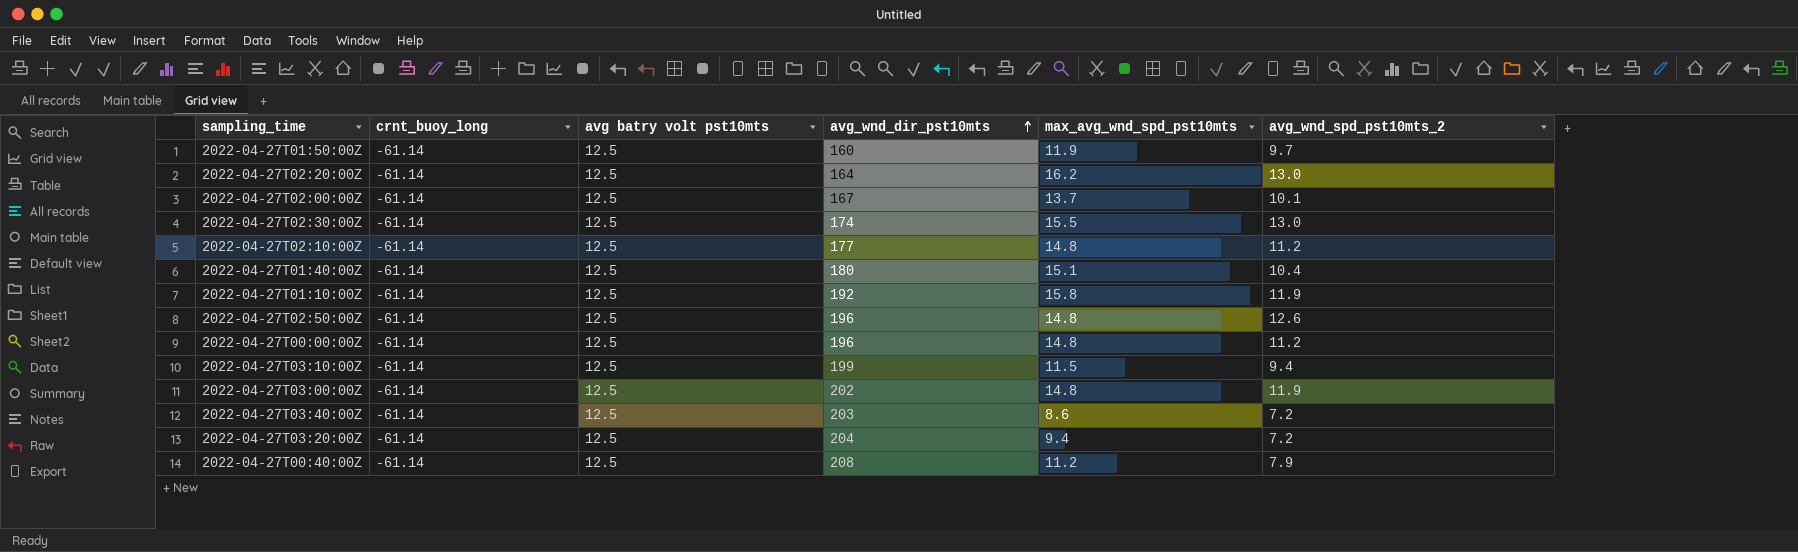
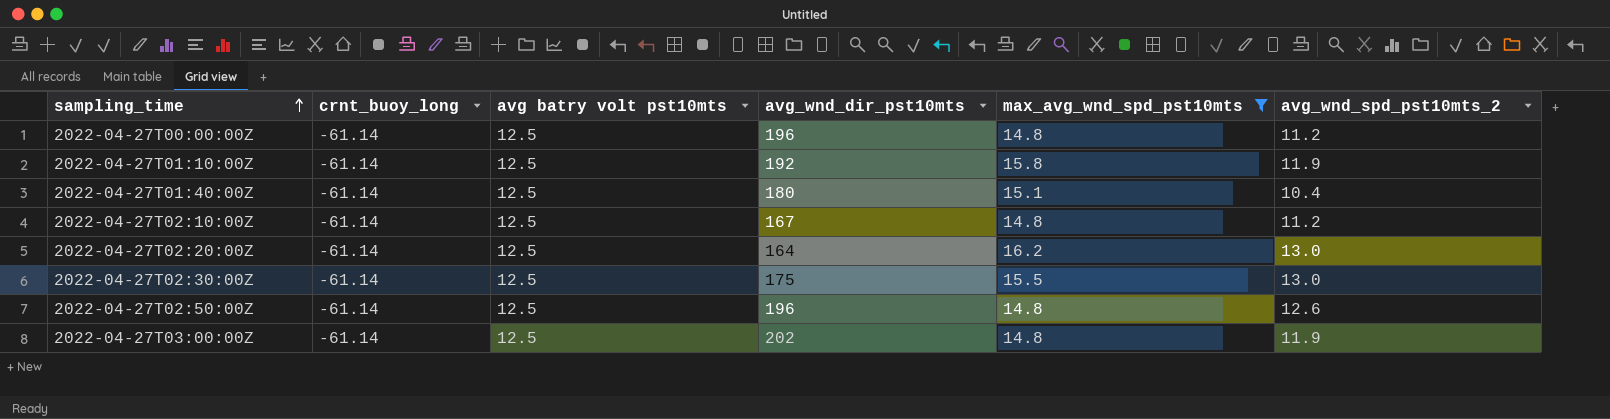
filter: none -> max_avg_wnd_spd_pst10mts >= 14.8
row order: avg_wnd_dir_pst10mts ascending -> sampling_time ascending
2022-04-27T02:10:00Z | avg_wnd_dir_pst10mts: 177 -> 167
2022-04-27T02:30:00Z | avg_wnd_dir_pst10mts: 174 -> 175

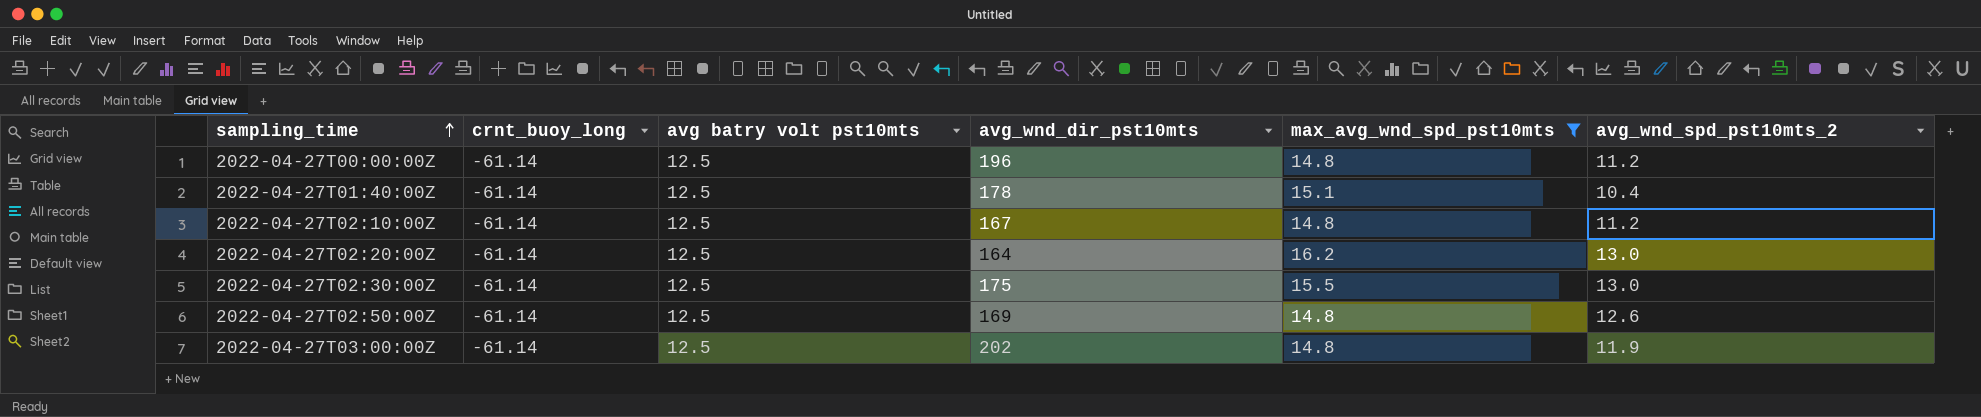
row 2022-04-27T01:10:00Z: -61.14 | 12.5 | 192 | 15.8 | 11.9 -> none
2022-04-27T01:40:00Z | avg_wnd_dir_pst10mts: 180 -> 178
2022-04-27T02:50:00Z | avg_wnd_dir_pst10mts: 196 -> 169

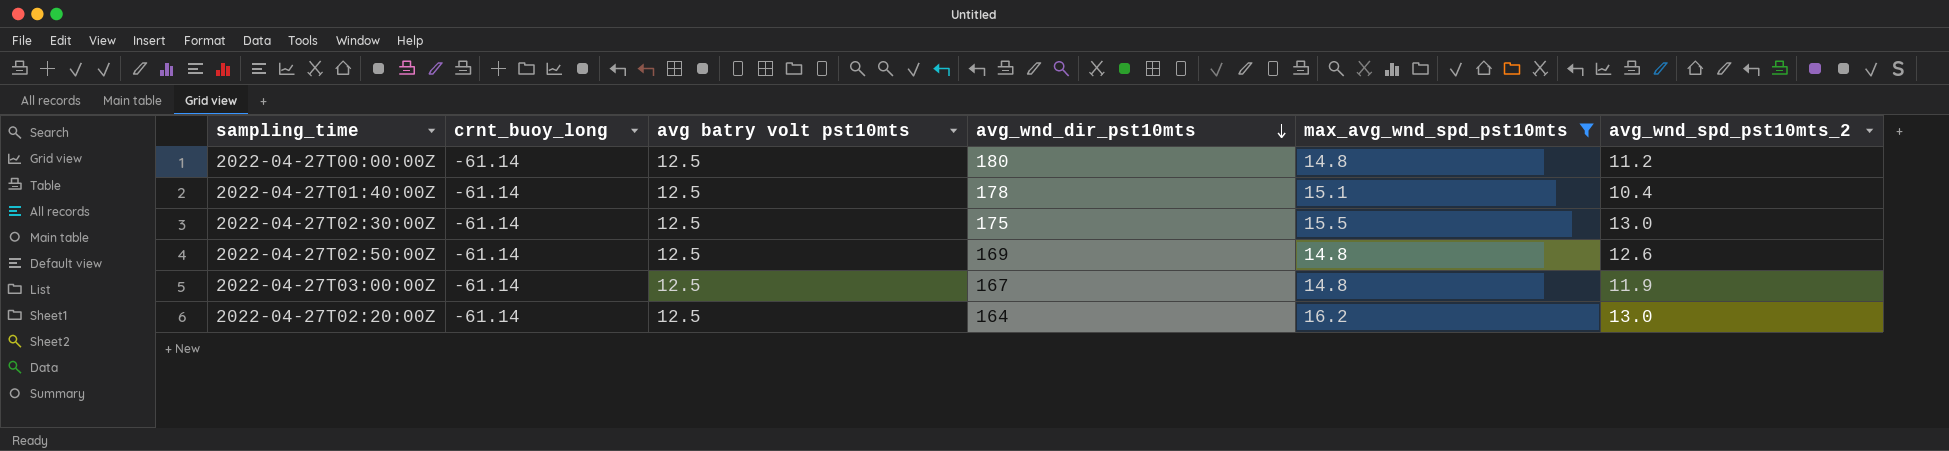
row order: sampling_time ascending -> avg_wnd_dir_pst10mts descending
row 2022-04-27T02:10:00Z: -61.14 | 12.5 | 167 | 14.8 | 11.2 -> none
2022-04-27T00:00:00Z | avg_wnd_dir_pst10mts: 196 -> 180
2022-04-27T03:00:00Z | avg_wnd_dir_pst10mts: 202 -> 167

